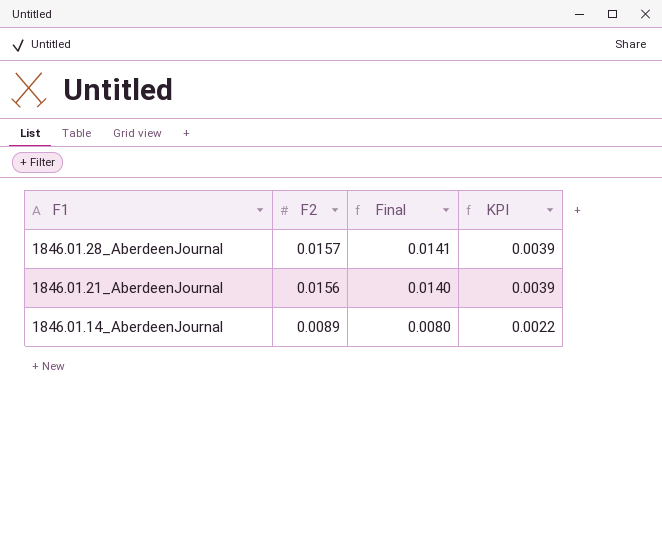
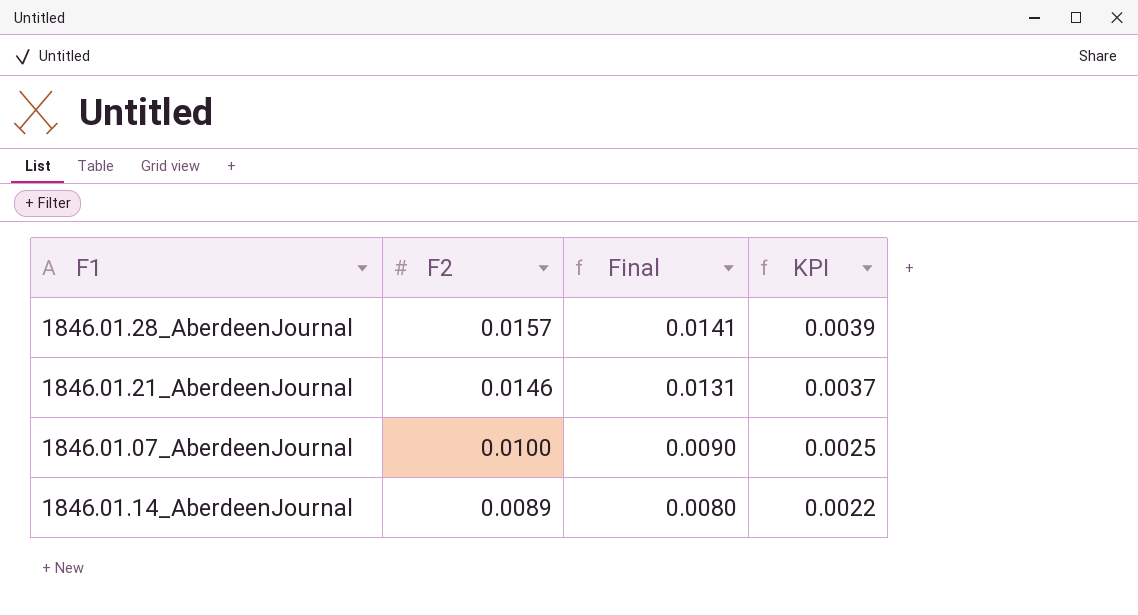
1846.01.21_AberdeenJournal | F2: 0.0156 -> 0.0146
1846.01.21_AberdeenJournal | Final: 0.0140 -> 0.0131
1846.01.21_AberdeenJournal | KPI: 0.0039 -> 0.0037
row 1846.01.07_AberdeenJournal: none -> 0.0100 | 0.0090 | 0.0025

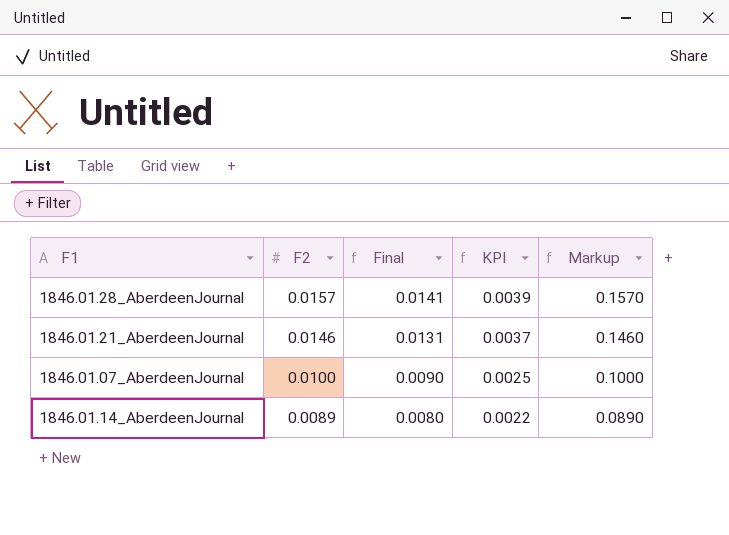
column Markup | formula: none -> [F2] * 10

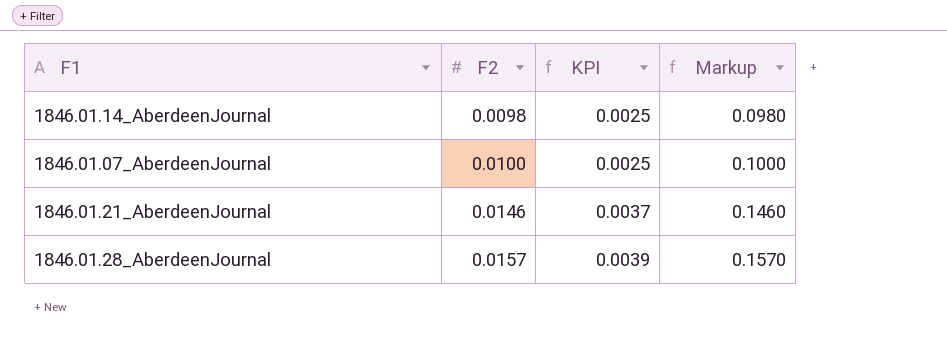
row order: F2 descending -> F2 ascending
column Final | formula: [F2] * 0.9 -> none
1846.01.14_AberdeenJournal | F2: 0.0089 -> 0.0098
1846.01.14_AberdeenJournal | KPI: 0.0022 -> 0.0025
1846.01.14_AberdeenJournal | Markup: 0.0890 -> 0.0980

